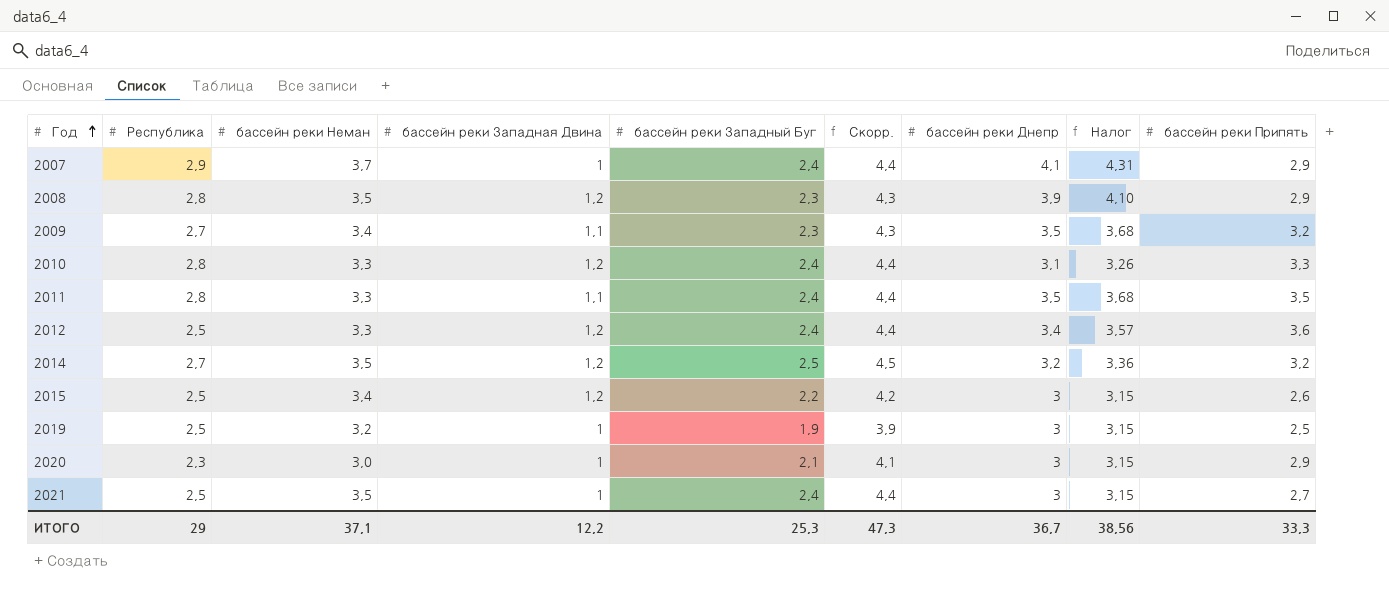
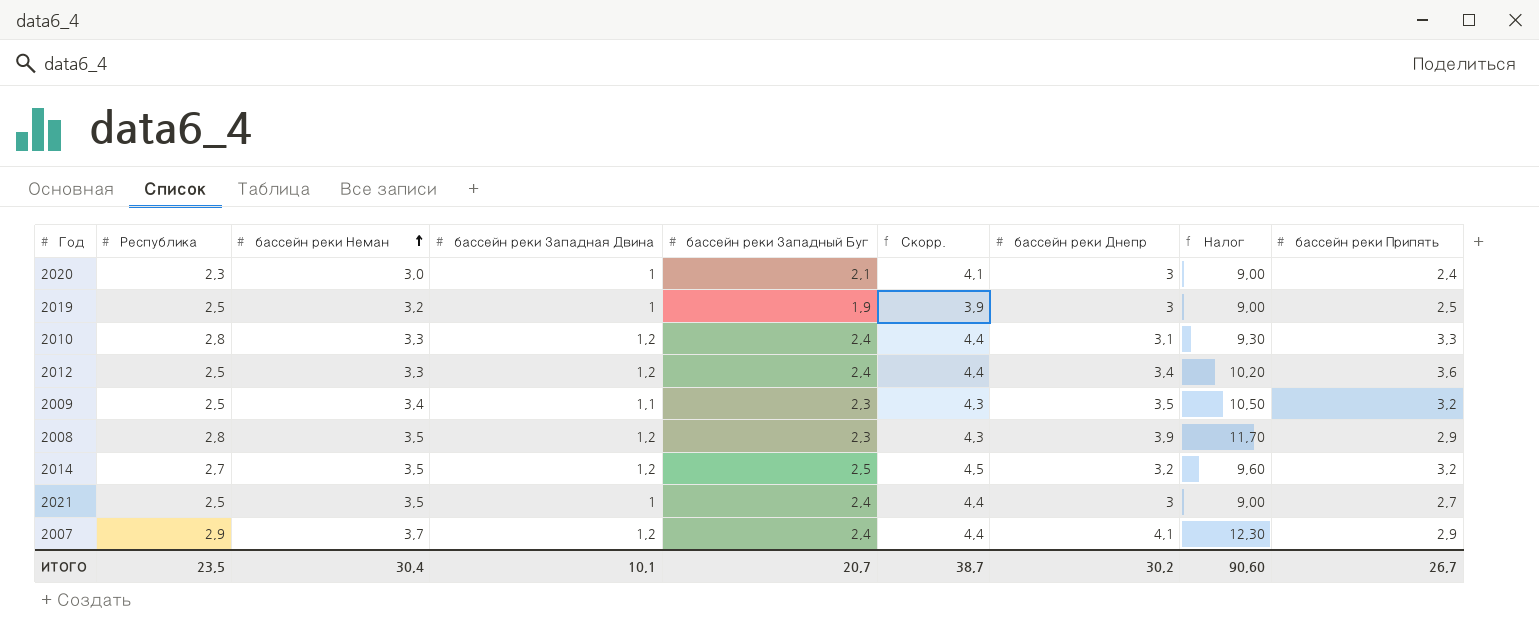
row order: Год ascending -> бассейн реки Неман ascending
column Налог | formula: [бассейн реки Днепр] * 1,05 -> [бассейн реки Днепр] * 3
row 2011: 2,8 | 3,3 | 1,1 | 2,4 | 4,4 | 3,5 | 3,68 | 3,5 -> none
row 2015: 2,5 | 3,4 | 1,2 | 2,2 | 4,2 | 3 | 3,15 | 2,6 -> none
2020 | бассейн реки Припять: 2,9 -> 2,4
2009 | Республика: 2,7 -> 2,5
2007 | бассейн реки Западная Двина: 1 -> 1,2
ИТОГО | Республика: 29 -> 23,5
ИТОГО | бассейн реки Неман: 37,1 -> 30,4
ИТОГО | бассейн реки Западная Двина: 12,2 -> 10,1
ИТОГО | бассейн реки Западный Буг: 25,3 -> 20,7
ИТОГО | Скорр.: 47,3 -> 38,7
ИТОГО | бассейн реки Днепр: 36,7 -> 30,2
ИТОГО | Налог: 38,56 -> 90,60
ИТОГО | бассейн реки Припять: 33,3 -> 26,7

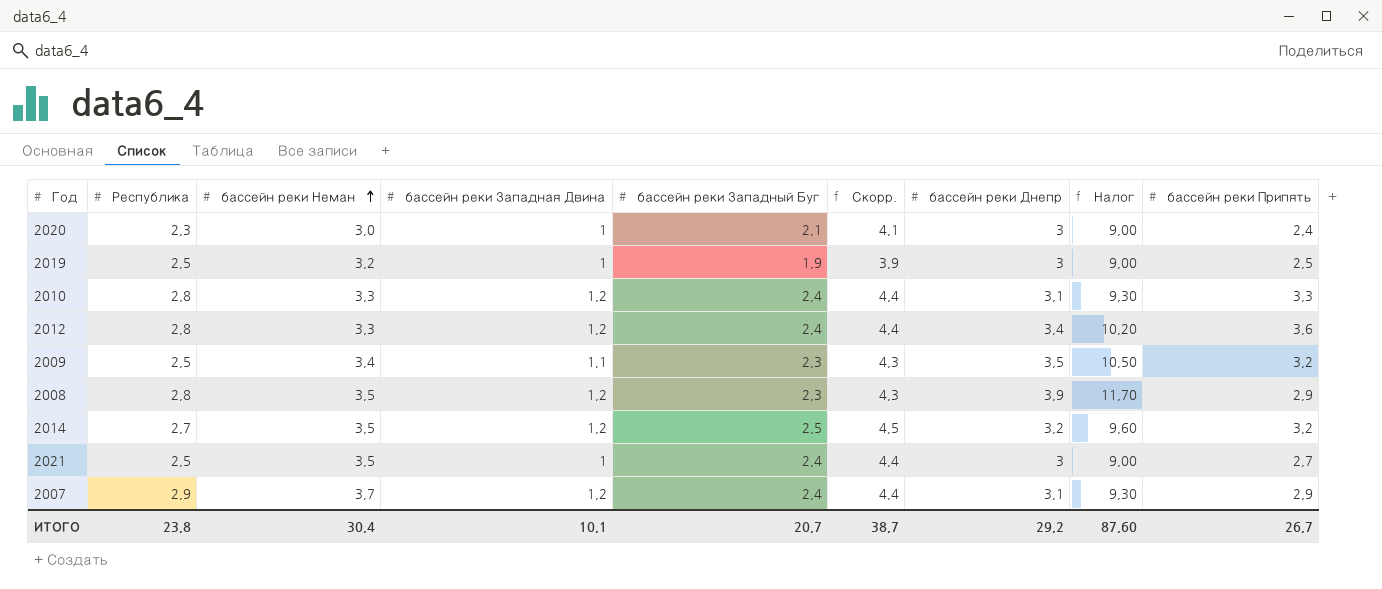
2012 | Республика: 2,5 -> 2,8
2007 | бассейн реки Днепр: 4,1 -> 3,1
2007 | Налог: 12,30 -> 9,30
ИТОГО | Республика: 23,5 -> 23,8
ИТОГО | бассейн реки Днепр: 30,2 -> 29,2
ИТОГО | Налог: 90,60 -> 87,60

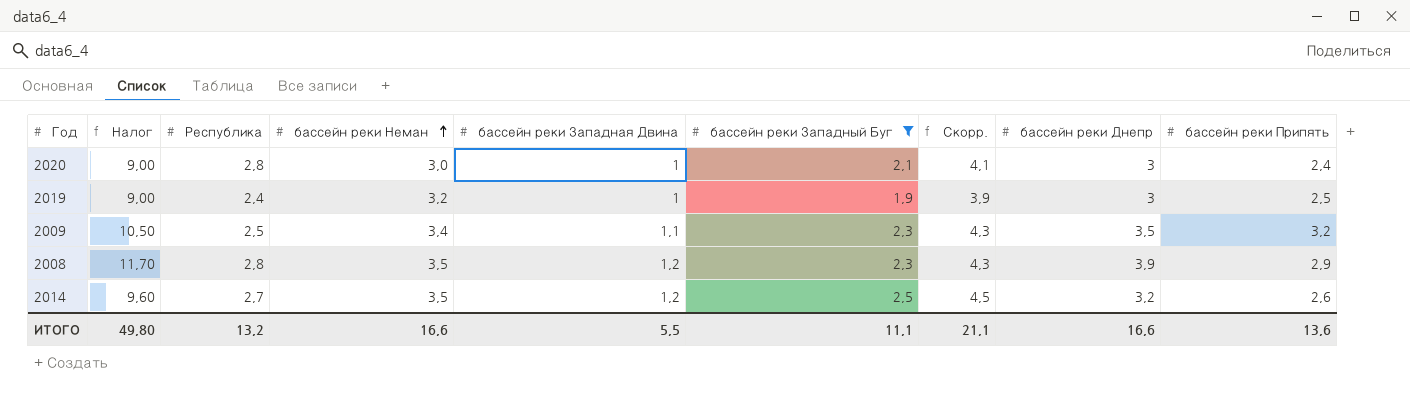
filter: none -> бассейн реки Западный Буг != 2,4
column Налог | position: 8 -> 2
2020 | Республика: 2,3 -> 2,8
2019 | Республика: 2,5 -> 2,4
2014 | бассейн реки Припять: 3,2 -> 2,6
ИТОГО | Налог: 87,60 -> 49,80
ИТОГО | Республика: 23,8 -> 13,2
ИТОГО | бассейн реки Неман: 30,4 -> 16,6
ИТОГО | бассейн реки Западная Двина: 10,1 -> 5,5
ИТОГО | бассейн реки Западный Буг: 20,7 -> 11,1
ИТОГО | Скорр.: 38,7 -> 21,1
ИТОГО | бассейн реки Днепр: 29,2 -> 16,6
ИТОГО | бассейн реки Припять: 26,7 -> 13,6

